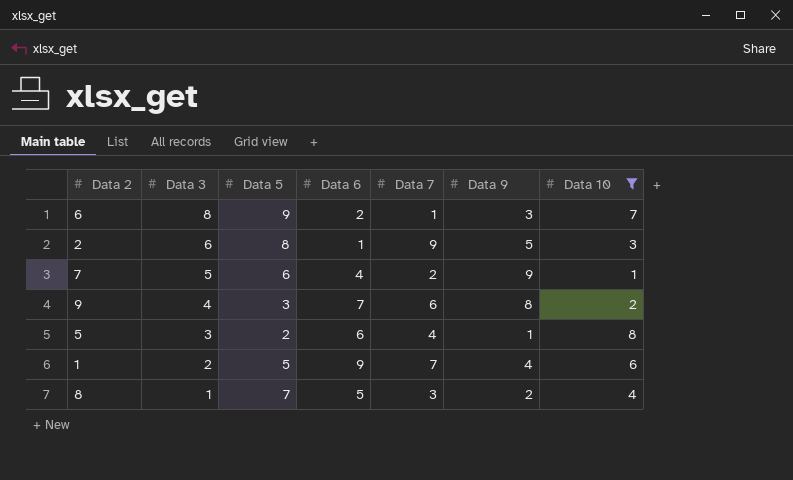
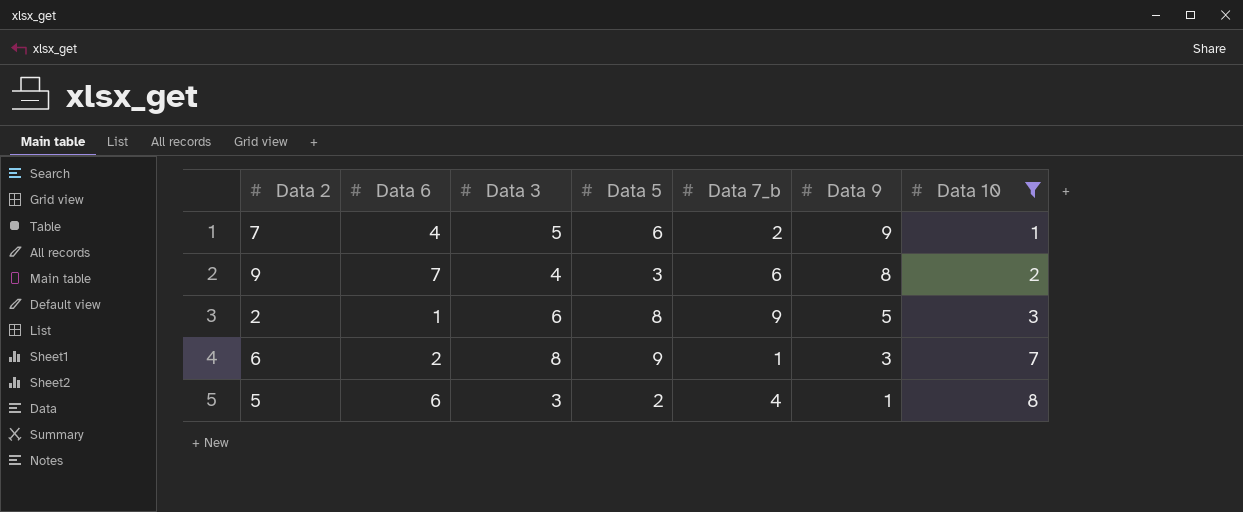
row order: Data 3 descending -> Data 9 descending
column Data 6 | position: 4 -> 2
column name: Data 7 -> Data 7_b
row 1: 2 | 5 | 9 | 7 | 4 | 6 -> none
row 8: 1 | 7 | 5 | 3 | 2 | 4 -> none

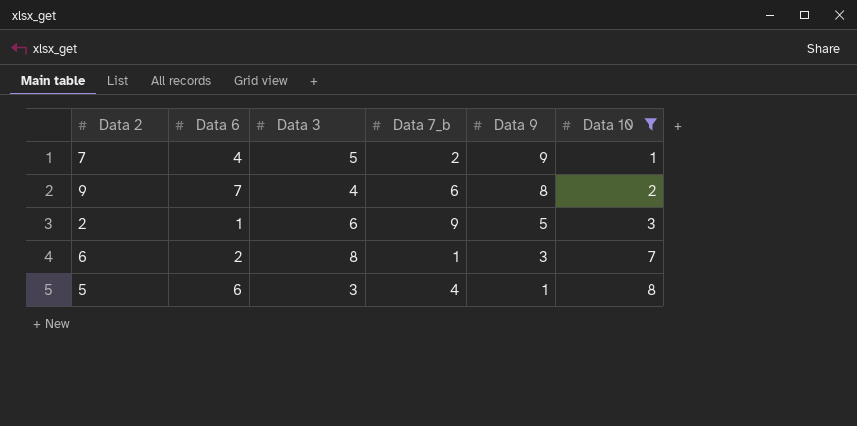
column Data 5 | position: 4 -> none

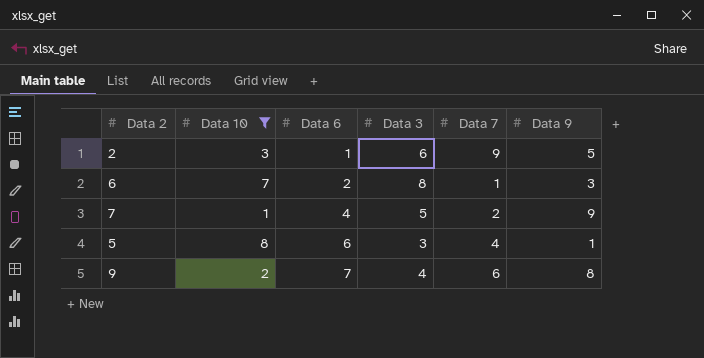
row order: Data 9 descending -> Data 6 ascending
column Data 10 | position: 6 -> 2
column name: Data 7_b -> Data 7

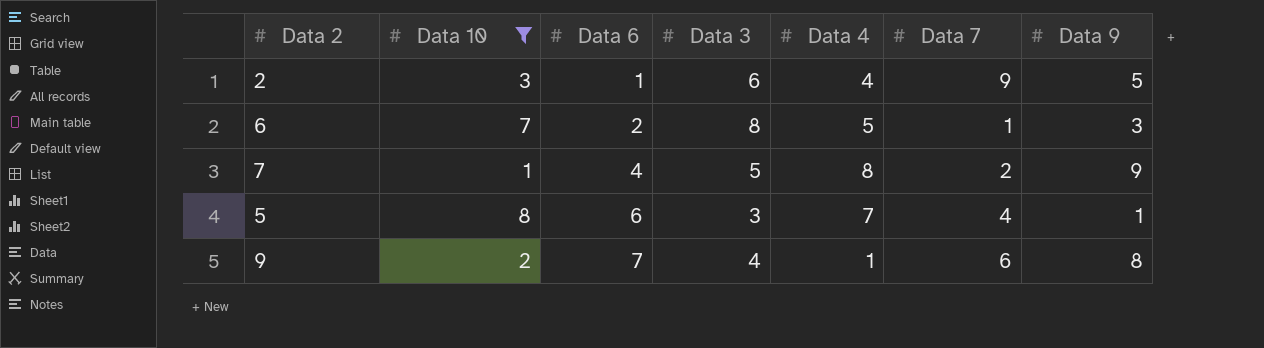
column Data 4 | position: none -> 5

